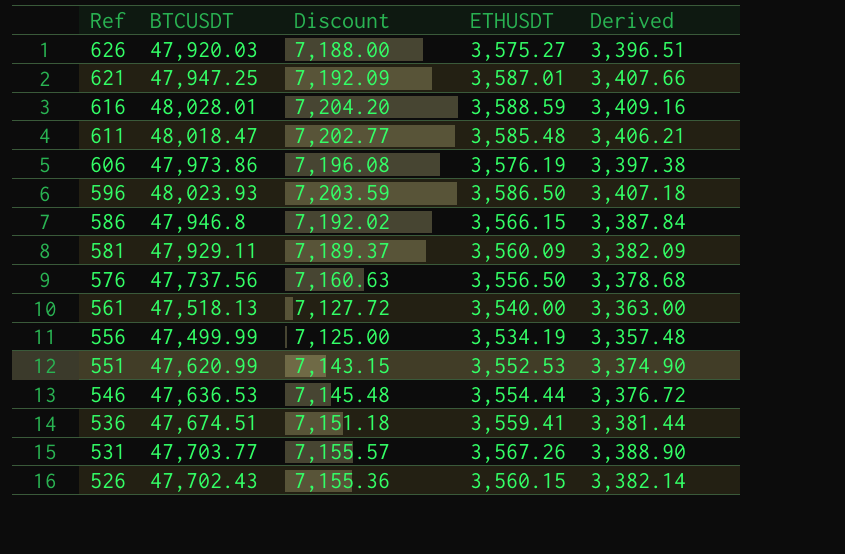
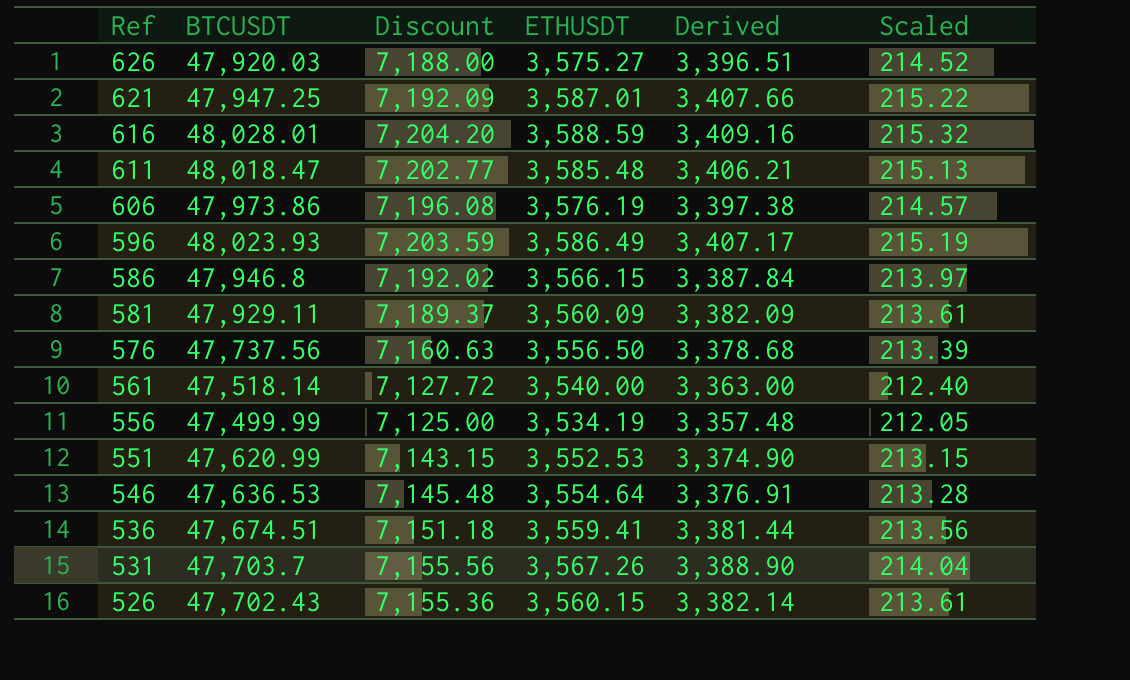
column Scaled | formula: none -> [ETHUSDT] * 0.06
596 | ETHUSDT: 3,586.50 -> 3,586.49
596 | Derived: 3,407.18 -> 3,407.17
561 | BTCUSDT: 47,518.13 -> 47,518.14
546 | ETHUSDT: 3,554.44 -> 3,554.64
546 | Derived: 3,376.72 -> 3,376.91
531 | BTCUSDT: 47,703.77 -> 47,703.7
531 | Discount: 7,155.57 -> 7,155.56

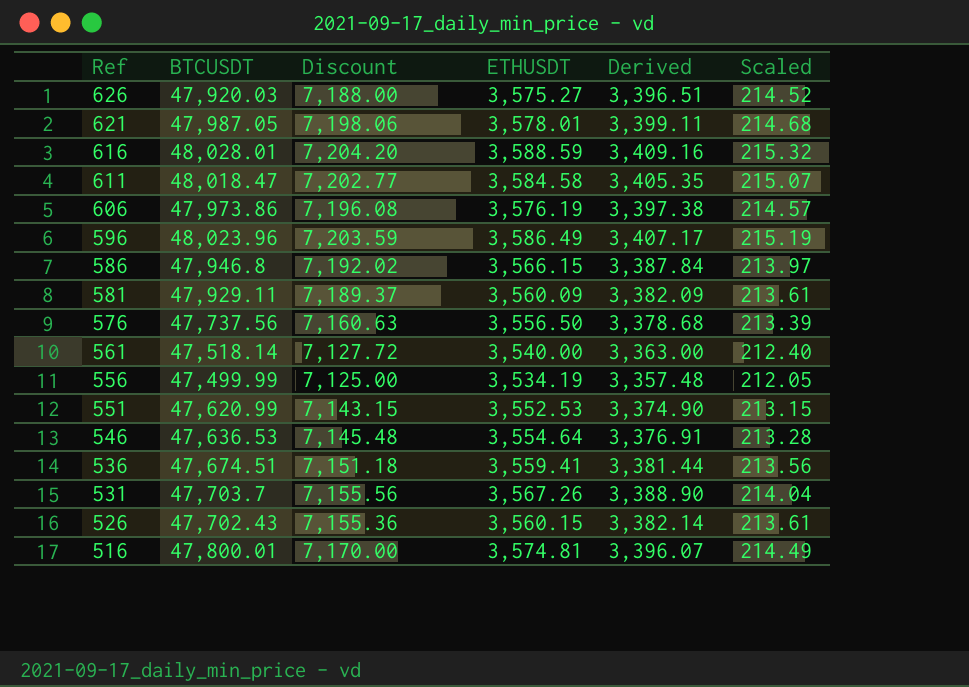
621 | BTCUSDT: 47,947.25 -> 47,987.05
621 | Discount: 7,192.09 -> 7,198.06
621 | ETHUSDT: 3,587.01 -> 3,578.01
621 | Derived: 3,407.66 -> 3,399.11
621 | Scaled: 215.22 -> 214.68
611 | ETHUSDT: 3,585.48 -> 3,584.58
611 | Derived: 3,406.21 -> 3,405.35
611 | Scaled: 215.13 -> 215.07
596 | BTCUSDT: 48,023.93 -> 48,023.96
row 516: none -> 47,800.01 | 7,170.00 | 3,574.81 | 3,396.07 | 214.49

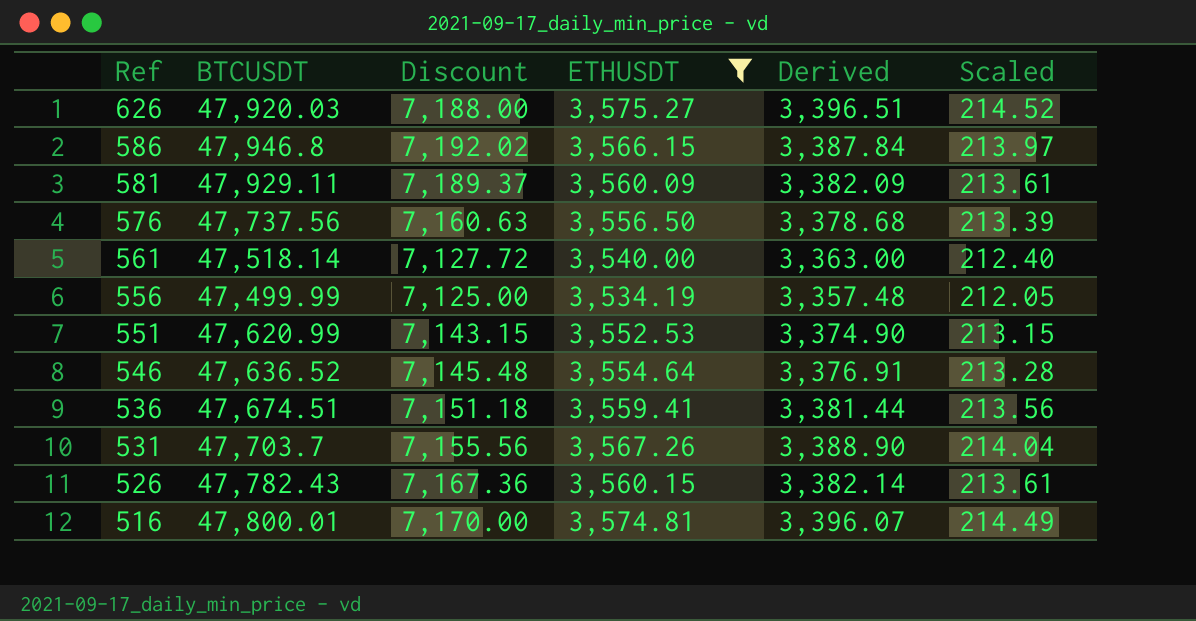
filter: none -> ETHUSDT <= 3,575.27
546 | BTCUSDT: 47,636.53 -> 47,636.52
526 | BTCUSDT: 47,702.43 -> 47,782.43
526 | Discount: 7,155.36 -> 7,167.36

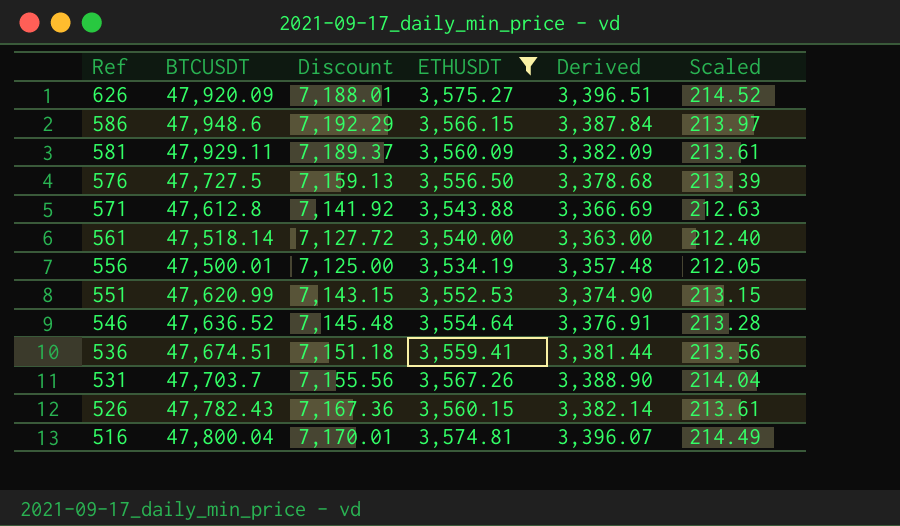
626 | BTCUSDT: 47,920.03 -> 47,920.09
626 | Discount: 7,188.00 -> 7,188.01
586 | BTCUSDT: 47,946.8 -> 47,948.6
586 | Discount: 7,192.02 -> 7,192.29
576 | BTCUSDT: 47,737.56 -> 47,727.5
576 | Discount: 7,160.63 -> 7,159.13
row 571: none -> 47,612.8 | 7,141.92 | 3,543.88 | 3,366.69 | 212.63
556 | BTCUSDT: 47,499.99 -> 47,500.01
516 | BTCUSDT: 47,800.01 -> 47,800.04
516 | Discount: 7,170.00 -> 7,170.01

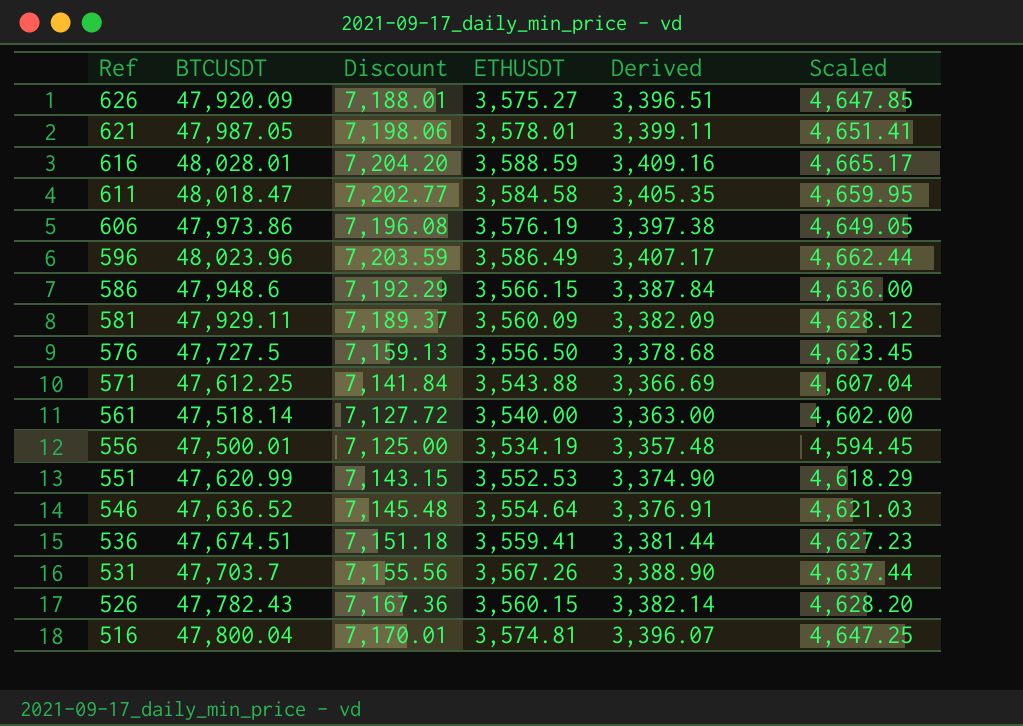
filter: ETHUSDT <= 3,575.27 -> none
column Scaled | formula: [ETHUSDT] * 0.06 -> [ETHUSDT] * 1.3
571 | BTCUSDT: 47,612.8 -> 47,612.25
571 | Discount: 7,141.92 -> 7,141.84

